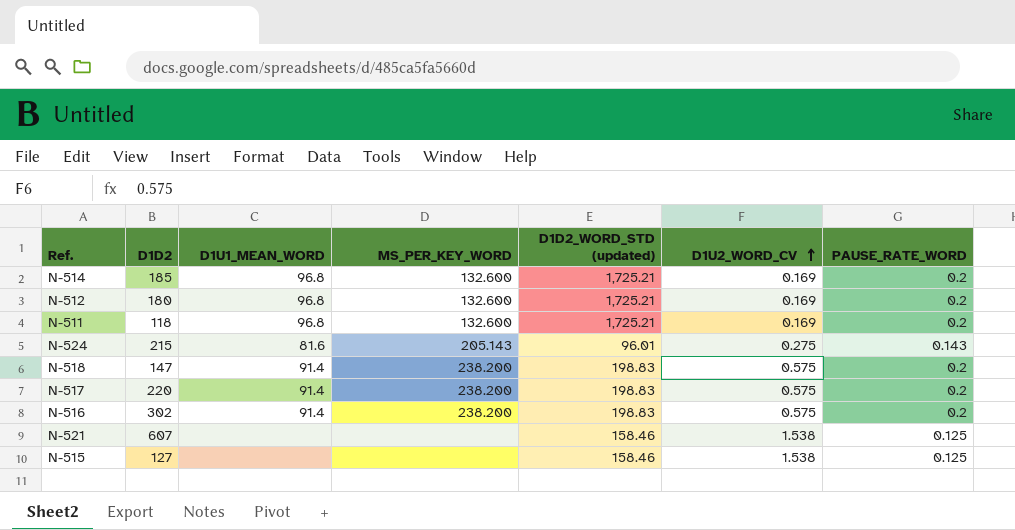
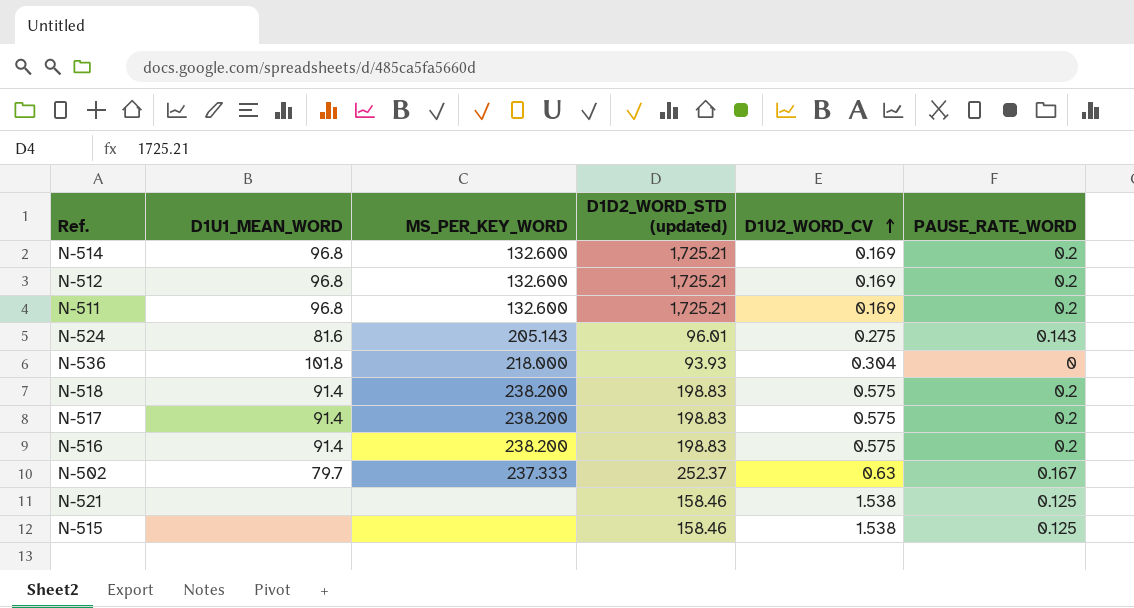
column D1D2 | position: 2 -> none
row N-536: none -> 101.8 | 218.000 | 93.93 | 0.304 | 0
row N-502: none -> 79.7 | 237.333 | 252.37 | 0.63 | 0.167

